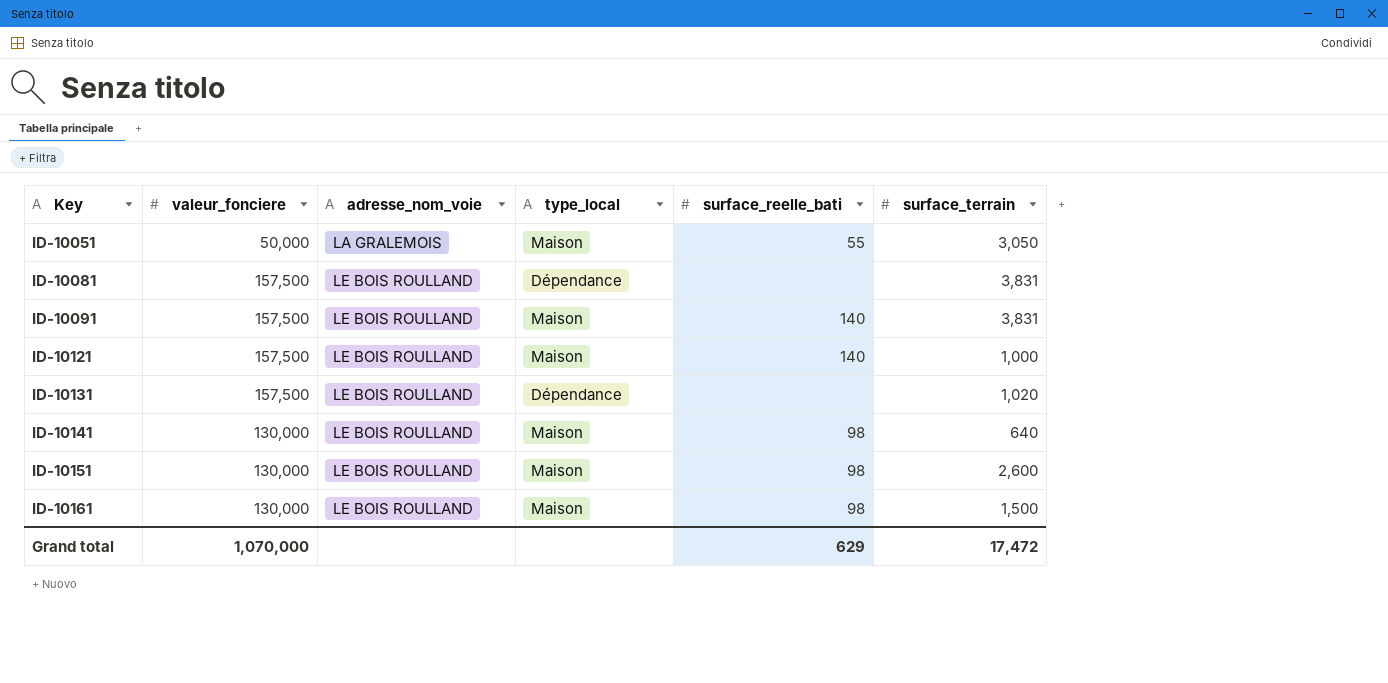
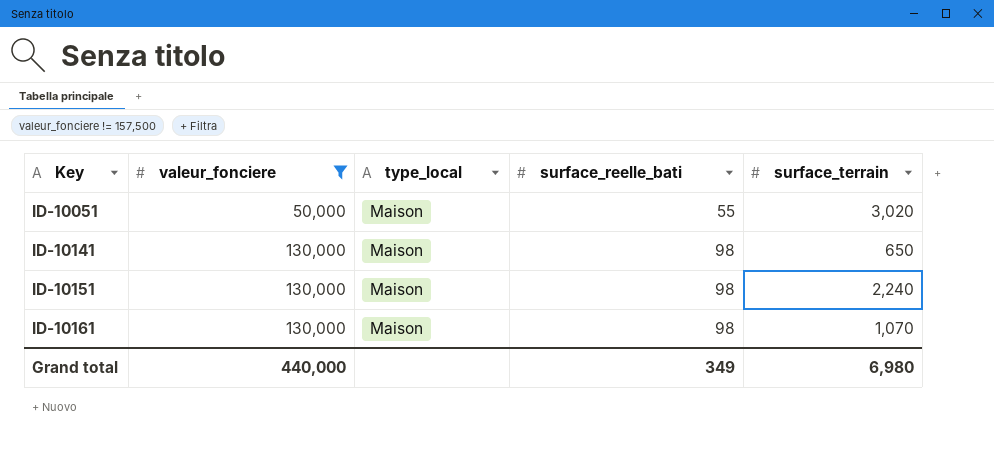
filter: none -> valeur_fonciere != 157,500
column adresse_nom_voie | position: 3 -> none
ID-10051 | surface_terrain: 3,050 -> 3,020
ID-10141 | surface_terrain: 640 -> 650
ID-10151 | surface_terrain: 2,600 -> 2,240
ID-10161 | surface_terrain: 1,500 -> 1,070
Grand total | valeur_fonciere: 1,070,000 -> 440,000
Grand total | surface_reelle_bati: 629 -> 349
Grand total | surface_terrain: 17,472 -> 6,980

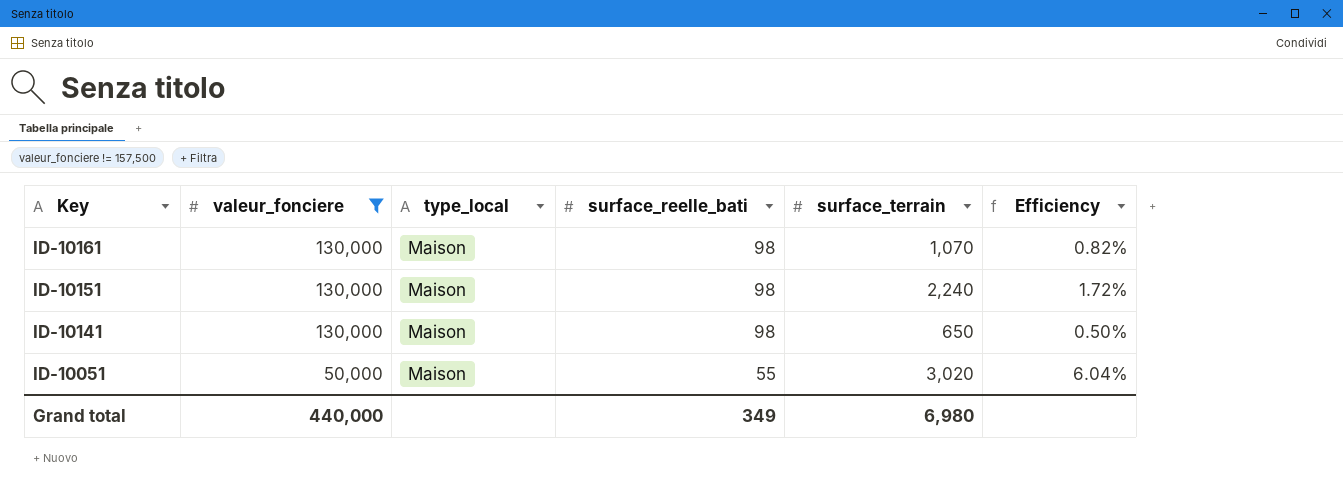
row order: Key ascending -> Key descending
column Efficiency | formula: none -> [surface_terrain] / [valeur_fonciere]

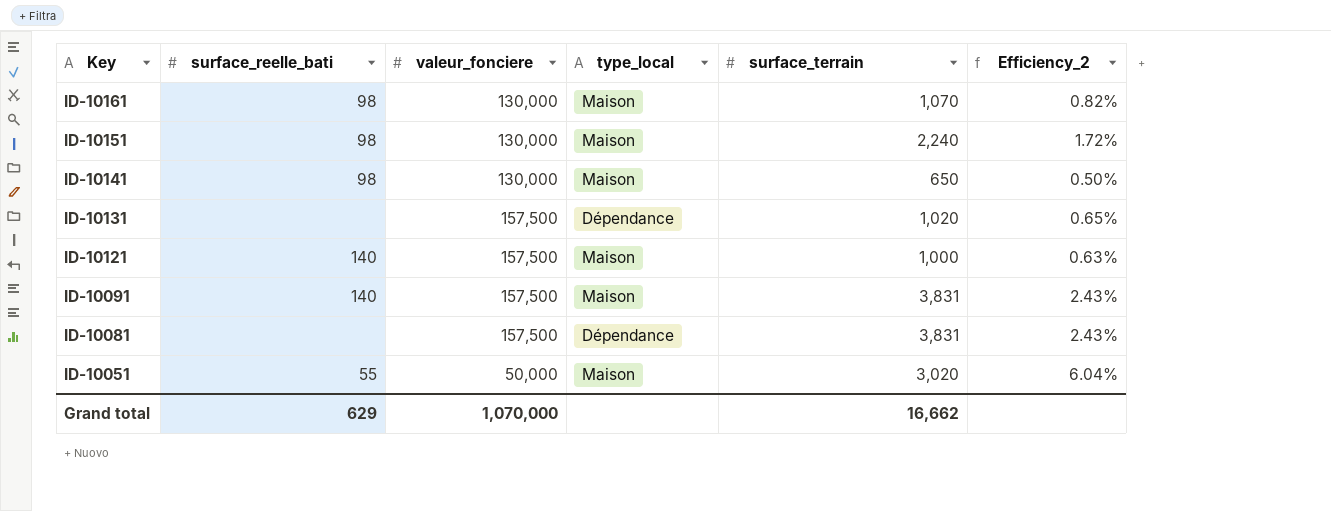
filter: valeur_fonciere != 157,500 -> none
column surface_reelle_bati | position: 4 -> 2
column name: Efficiency -> Efficiency_2
Grand total | surface_reelle_bati: 349 -> 629
Grand total | valeur_fonciere: 440,000 -> 1,070,000
Grand total | surface_terrain: 6,980 -> 16,662

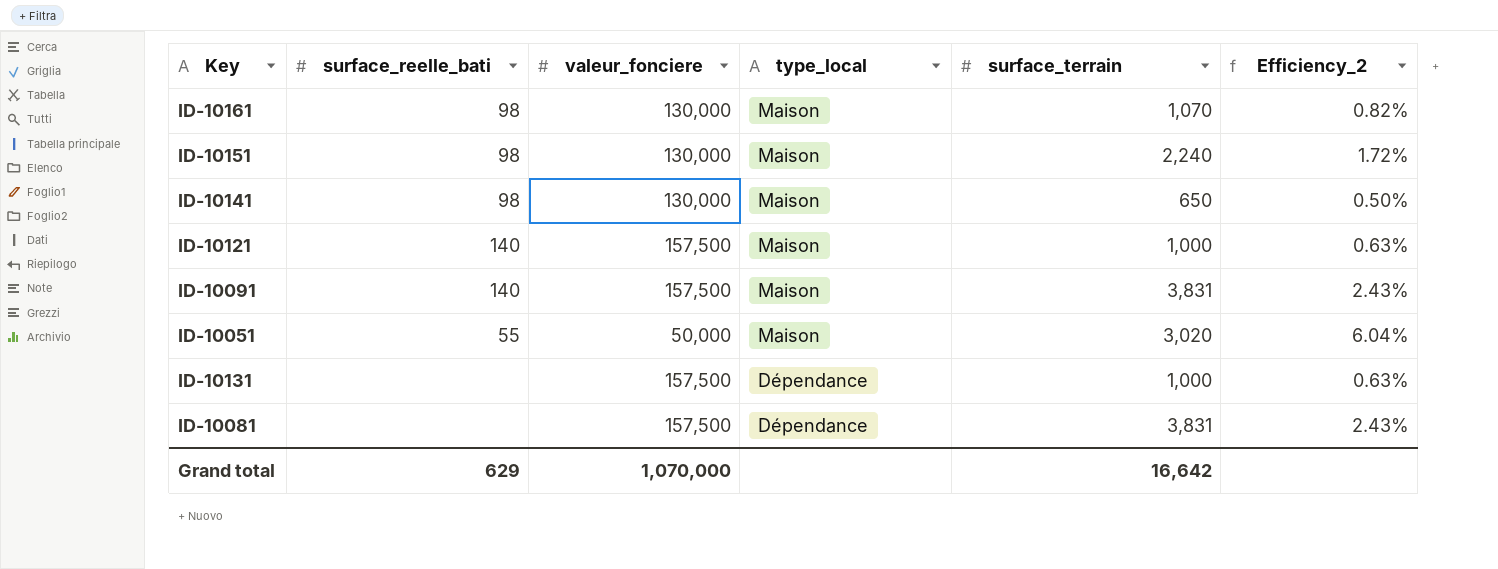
row order: Key descending -> type_local descending
ID-10131 | surface_terrain: 1,020 -> 1,000
ID-10131 | Efficiency_2: 0.65% -> 0.63%
Grand total | surface_terrain: 16,662 -> 16,642

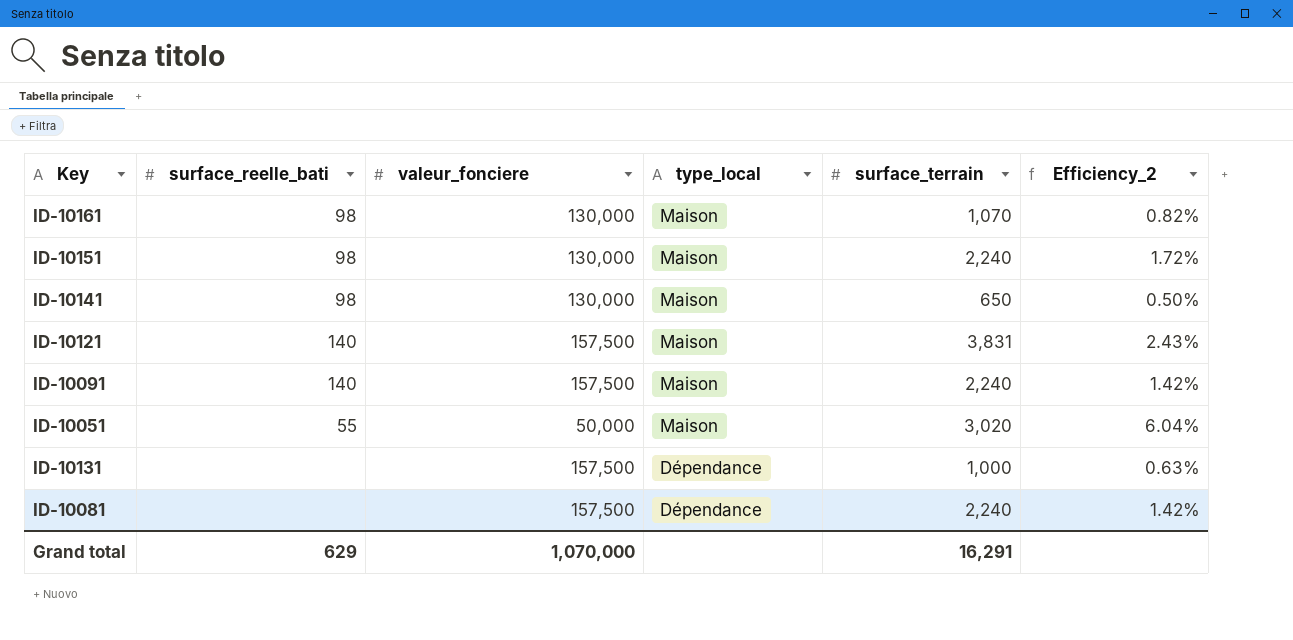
ID-10121 | surface_terrain: 1,000 -> 3,831
ID-10121 | Efficiency_2: 0.63% -> 2.43%
ID-10091 | surface_terrain: 3,831 -> 2,240
ID-10091 | Efficiency_2: 2.43% -> 1.42%
ID-10081 | surface_terrain: 3,831 -> 2,240
ID-10081 | Efficiency_2: 2.43% -> 1.42%
Grand total | surface_terrain: 16,642 -> 16,291

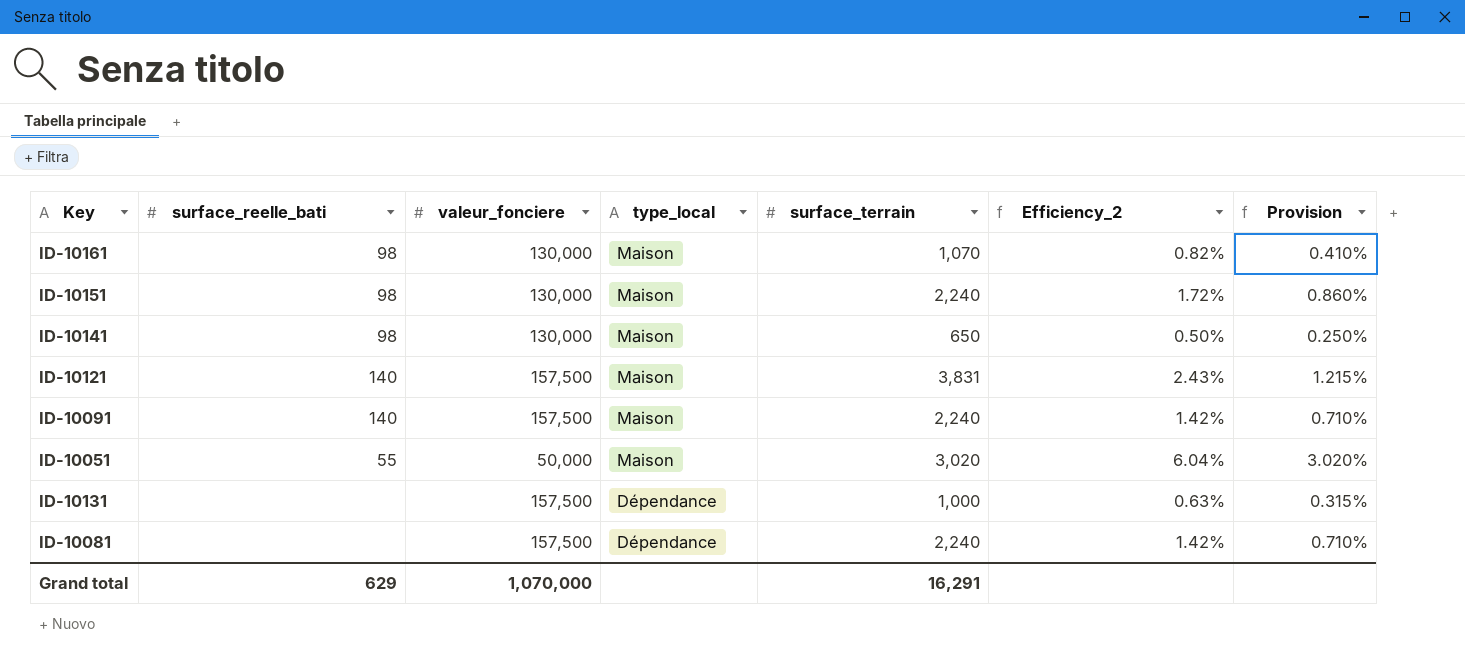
column Provision | formula: none -> [Efficiency_2] * 0.5

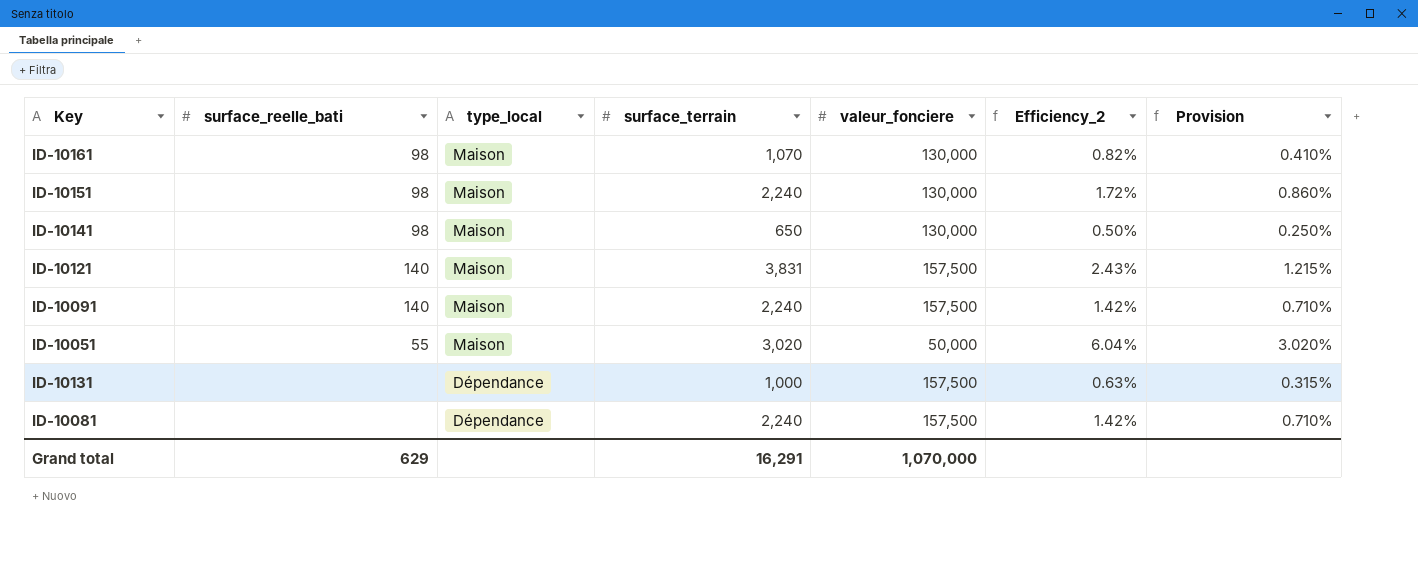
column valeur_fonciere | position: 3 -> 5

